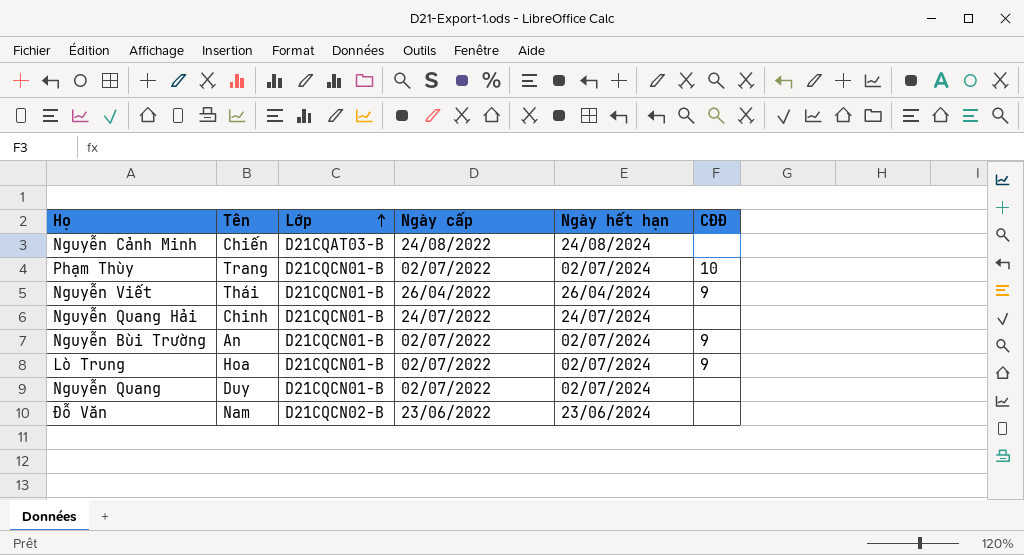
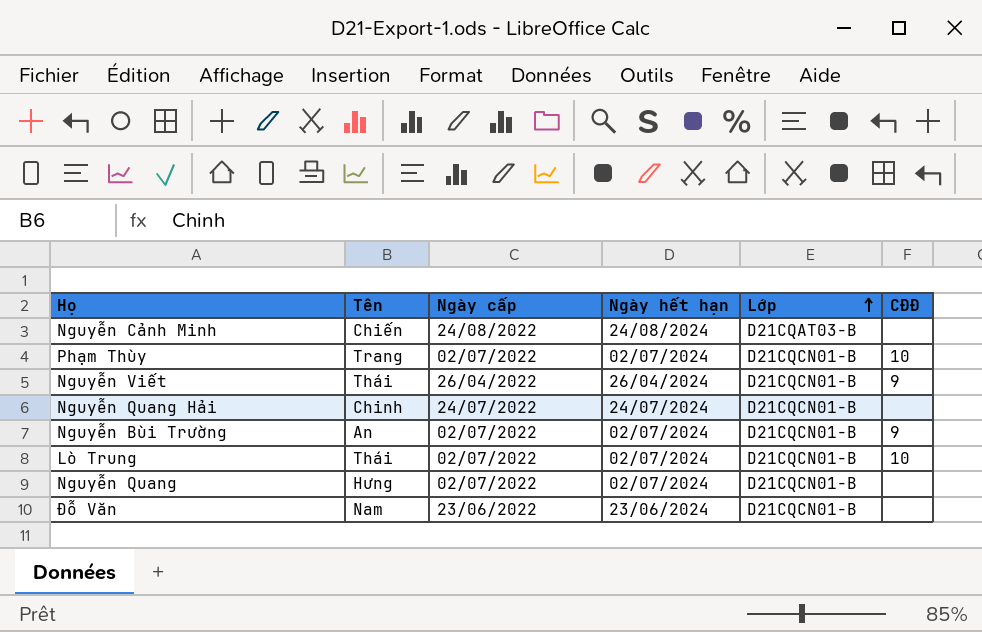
column Lớp | position: 3 -> 5
Lò Trung | Tên: Hoa -> Thái
Lò Trung | CĐĐ: 9 -> 10
Nguyễn Quang | Tên: Duy -> Hưng
Đỗ Văn | Lớp: D21CQCN02-B -> D21CQCN01-B

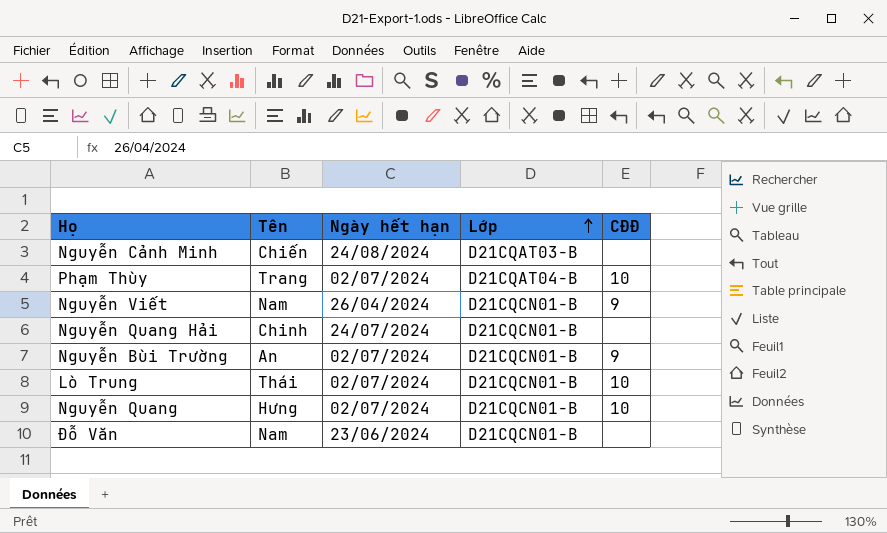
column Ngày cấp | position: 3 -> none
Phạm Thùy | Lớp: D21CQCN01-B -> D21CQAT04-B
Nguyễn Viết | Tên: Thái -> Nam
Nguyễn Quang | CĐĐ: none -> 10

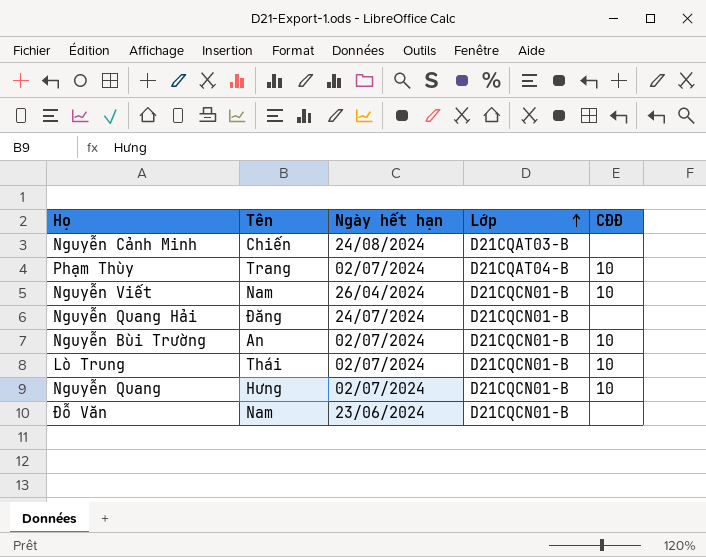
Nguyễn Viết | CĐĐ: 9 -> 10
Nguyễn Quang Hải | Tên: Chinh -> Đăng
Nguyễn Bùi Trường | CĐĐ: 9 -> 10

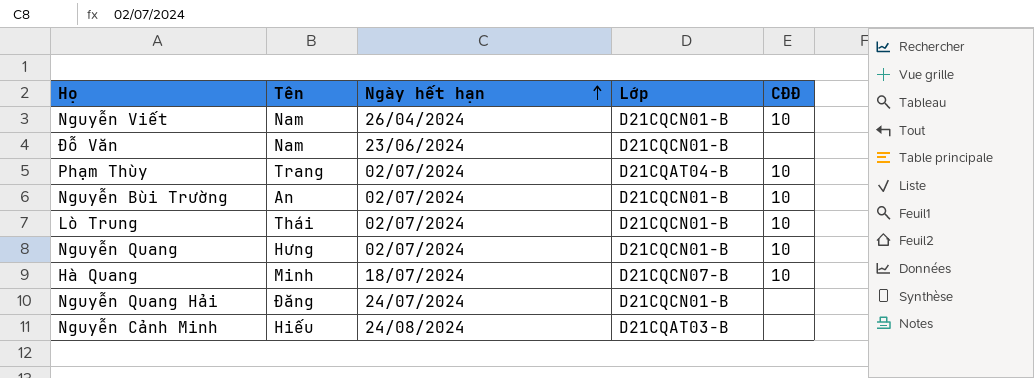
row order: Lớp ascending -> Ngày hết hạn ascending
row Hà Quang: none -> Minh | 18/07/2024 | D21CQCN07-B | 10
Nguyễn Cảnh Minh | Tên: Chiến -> Hiếu

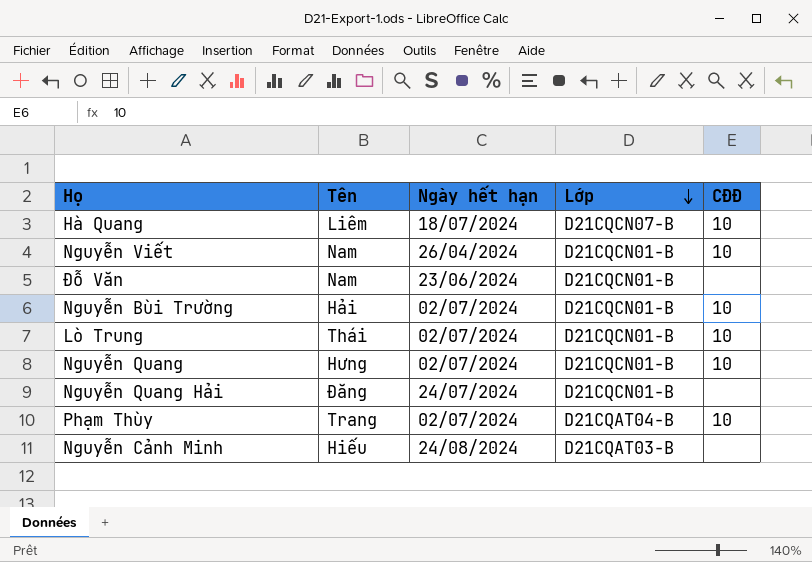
row order: Ngày hết hạn ascending -> Lớp descending
Hà Quang | Tên: Minh -> Liêm
Nguyễn Bùi Trường | Tên: An -> Hải

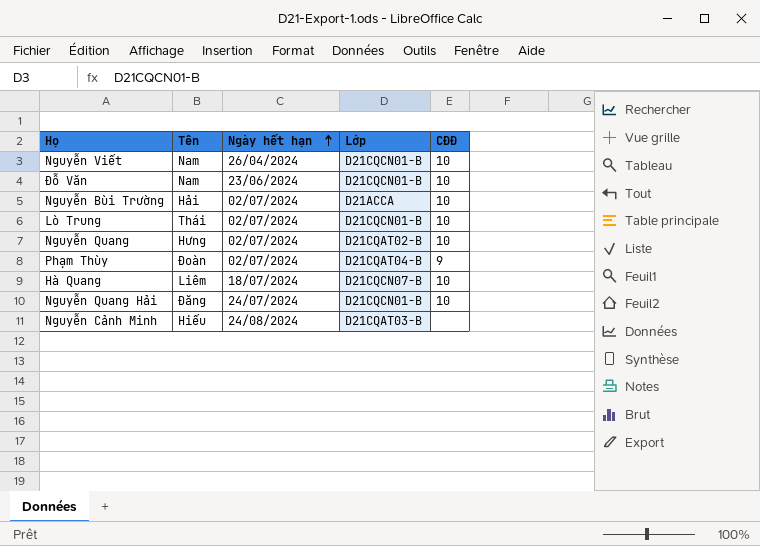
row order: Lớp descending -> Ngày hết hạn ascending
Đỗ Văn | CĐĐ: none -> 10
Nguyễn Bùi Trường | Lớp: D21CQCN01-B -> D21ACCA
Nguyễn Quang | Lớp: D21CQCN01-B -> D21CQAT02-B
Phạm Thùy | Tên: Trang -> Đoàn
Phạm Thùy | CĐĐ: 10 -> 9
Nguyễn Quang Hải | CĐĐ: none -> 10

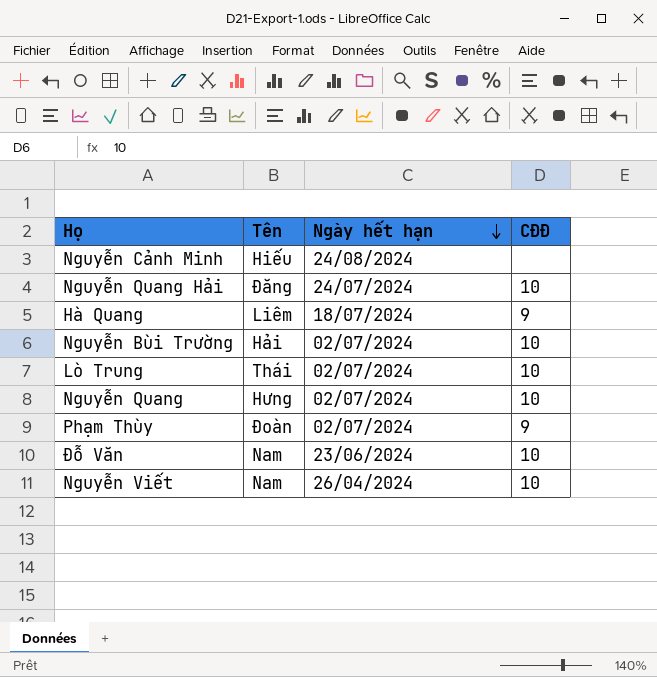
row order: Ngày hết hạn ascending -> Ngày hết hạn descending
column Lớp | position: 4 -> none
Hà Quang | CĐĐ: 10 -> 9

